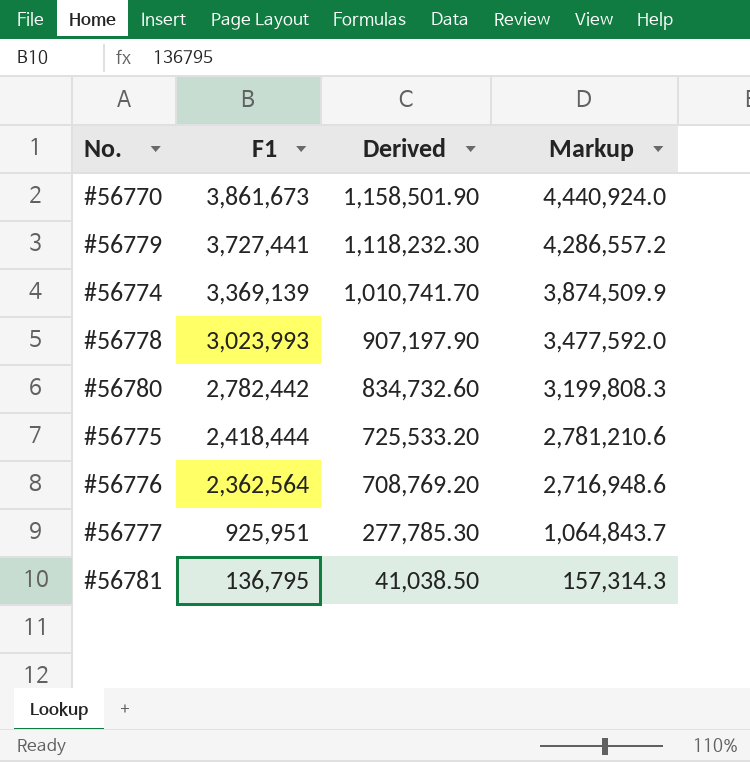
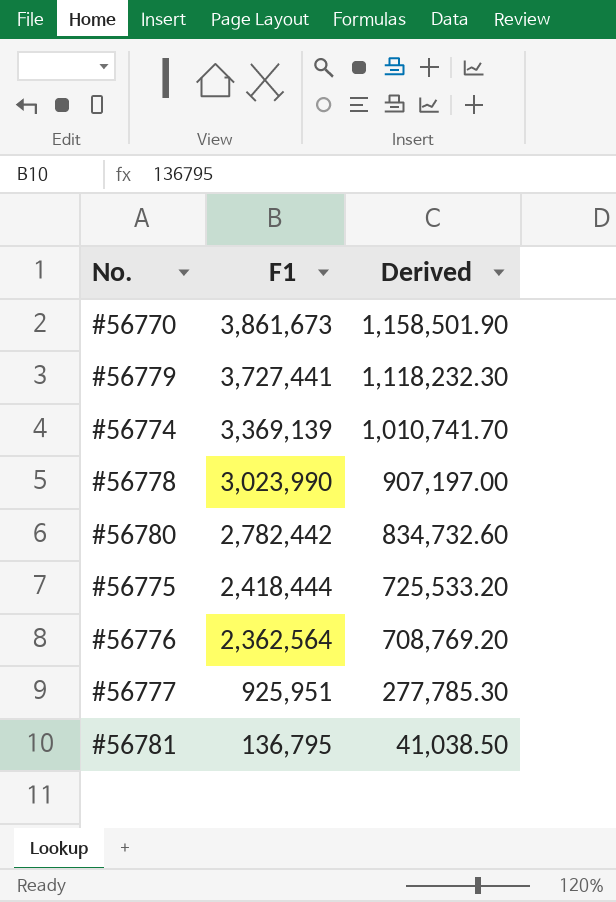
column Markup | formula: [F1] * 1.15 -> none
#56778 | F1: 3,023,993 -> 3,023,990
#56778 | Derived: 907,197.90 -> 907,197.00

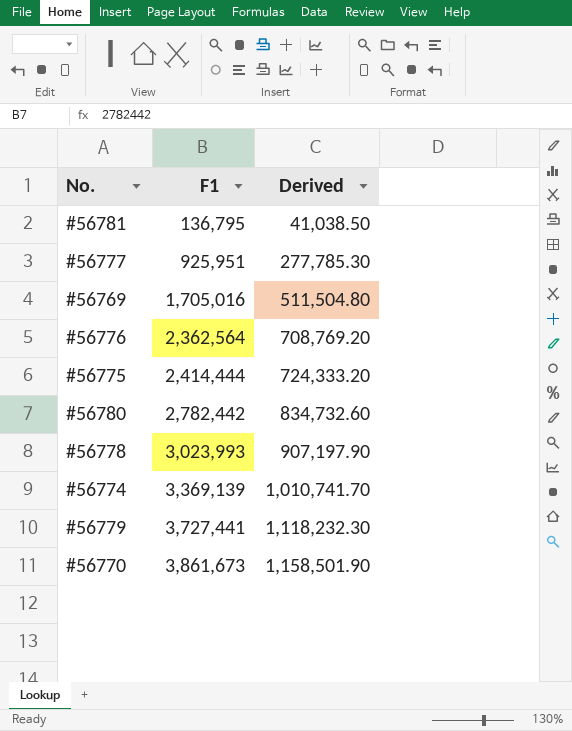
row order: F1 descending -> F1 ascending
row #56769: none -> 1,705,016 | 511,504.80
#56775 | F1: 2,418,444 -> 2,414,444
#56775 | Derived: 725,533.20 -> 724,333.20
#56778 | F1: 3,023,990 -> 3,023,993
#56778 | Derived: 907,197.00 -> 907,197.90

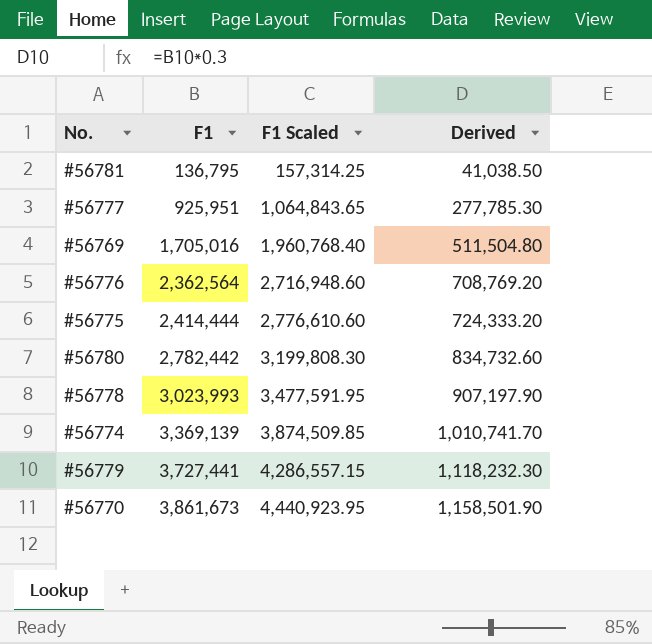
column F1 Scaled | formula: none -> [F1] * 1.15

